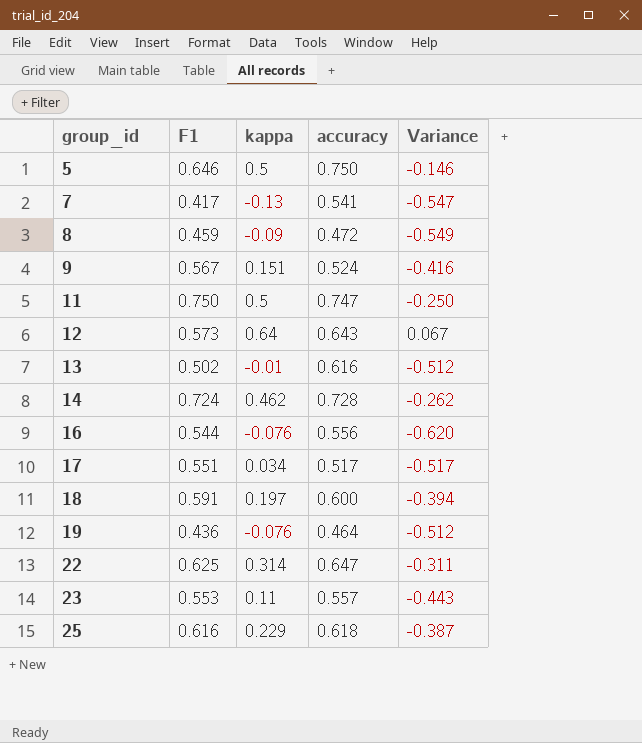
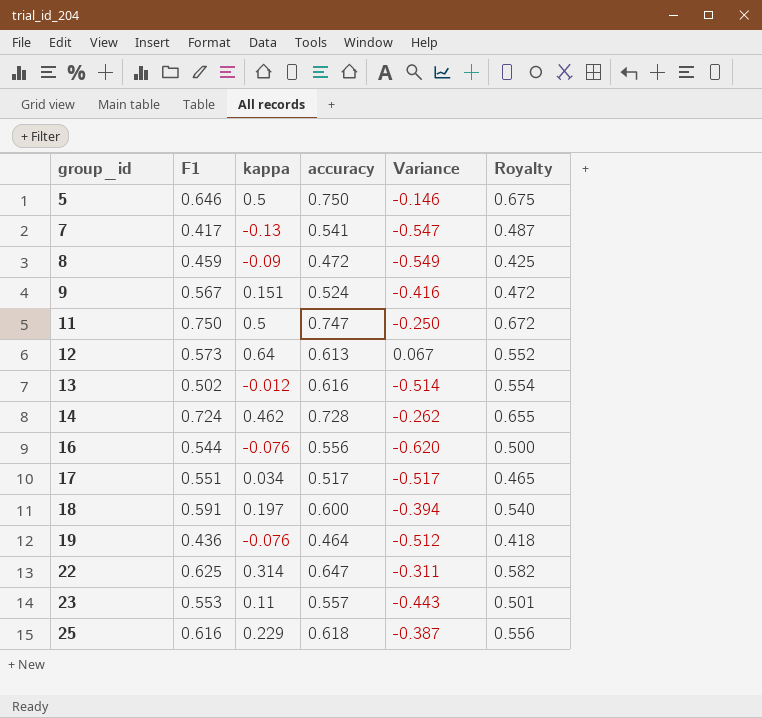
column Royalty | formula: none -> [accuracy] * 0.9
12 | accuracy: 0.643 -> 0.613
13 | kappa: -0.01 -> -0.012
13 | Variance: -0.512 -> -0.514

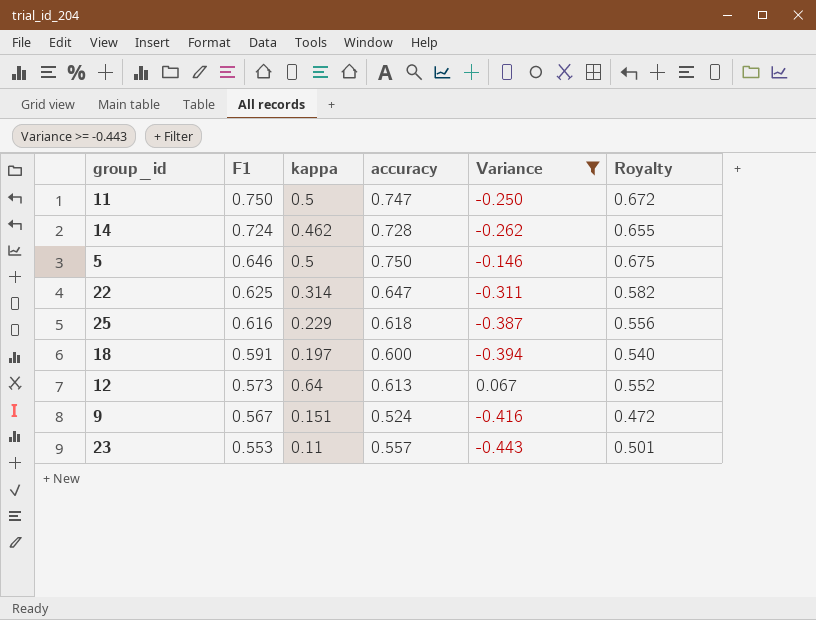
filter: none -> Variance >= -0.443
row order: group_id ascending -> F1 descending

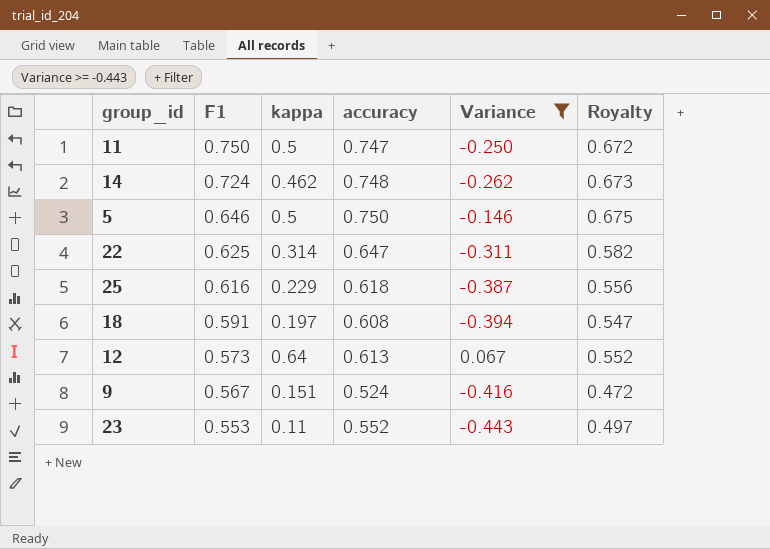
14 | accuracy: 0.728 -> 0.748
14 | Royalty: 0.655 -> 0.673
18 | accuracy: 0.600 -> 0.608
18 | Royalty: 0.540 -> 0.547
23 | accuracy: 0.557 -> 0.552
23 | Royalty: 0.501 -> 0.497

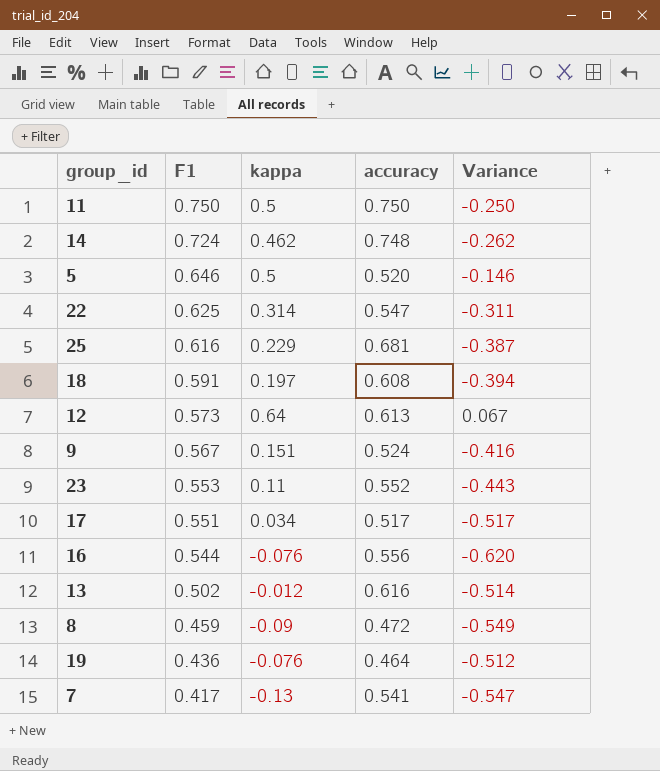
filter: Variance >= -0.443 -> none
column Royalty | formula: [accuracy] * 0.9 -> none
11 | accuracy: 0.747 -> 0.750
5 | accuracy: 0.750 -> 0.520
22 | accuracy: 0.647 -> 0.547
25 | accuracy: 0.618 -> 0.681

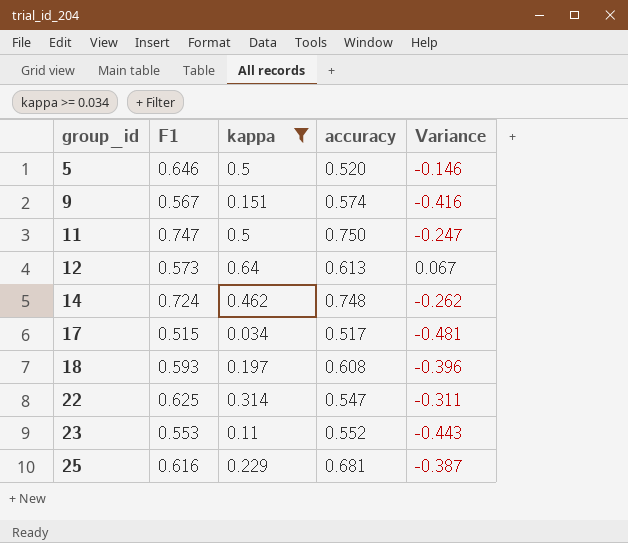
filter: none -> kappa >= 0.034
row order: F1 descending -> group_id ascending
9 | accuracy: 0.524 -> 0.574
11 | F1: 0.750 -> 0.747
11 | Variance: -0.250 -> -0.247
17 | F1: 0.551 -> 0.515
17 | Variance: -0.517 -> -0.481
18 | F1: 0.591 -> 0.593
18 | Variance: -0.394 -> -0.396

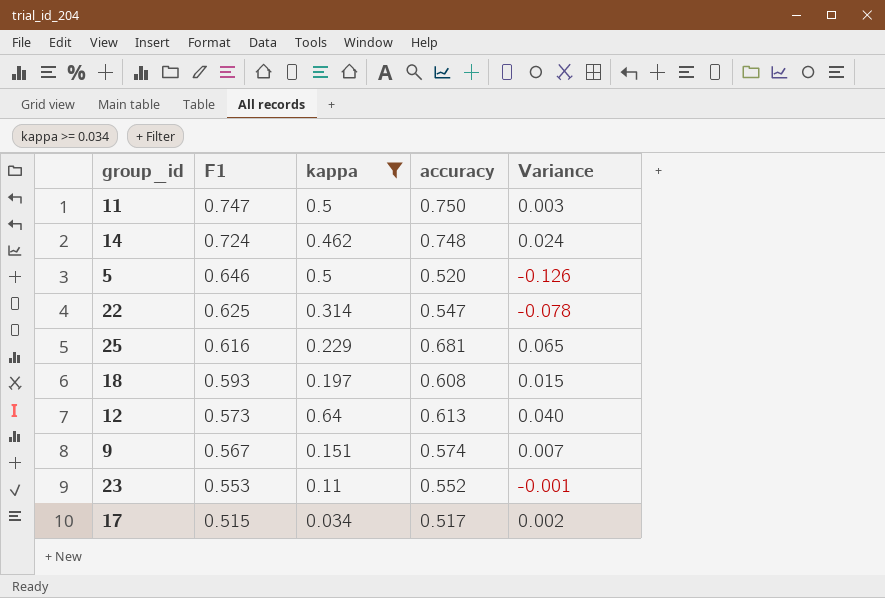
row order: group_id ascending -> F1 descending
column Variance | formula: [kappa] - [F1] -> [accuracy] - [F1]

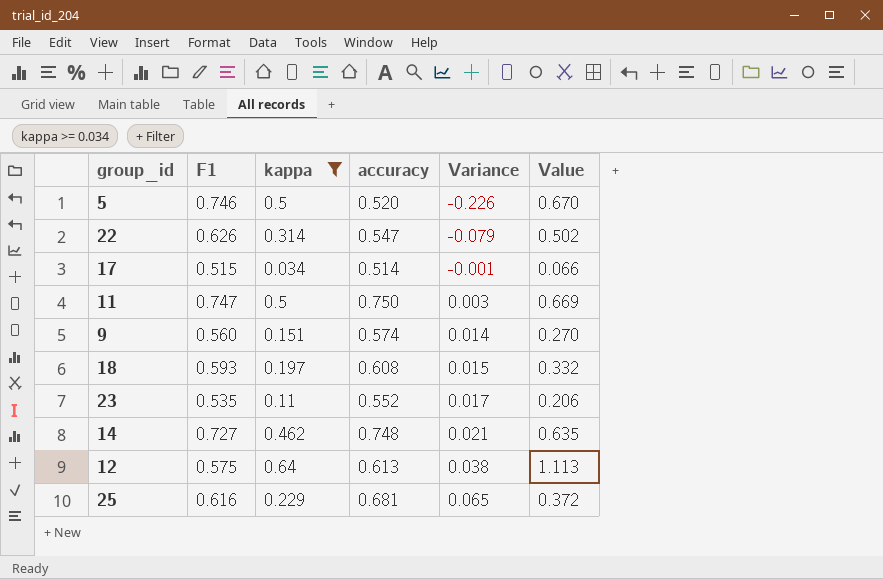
row order: F1 descending -> Variance ascending
column Value | formula: none -> [kappa] / [F1]
5 | F1: 0.646 -> 0.746
5 | Variance: -0.126 -> -0.226
22 | F1: 0.625 -> 0.626
22 | Variance: -0.078 -> -0.079
17 | accuracy: 0.517 -> 0.514
17 | Variance: 0.002 -> -0.001
9 | F1: 0.567 -> 0.560
9 | Variance: 0.007 -> 0.014
23 | F1: 0.553 -> 0.535
23 | Variance: -0.001 -> 0.017
14 | F1: 0.724 -> 0.727
14 | Variance: 0.024 -> 0.021
12 | F1: 0.573 -> 0.575
12 | Variance: 0.040 -> 0.038

